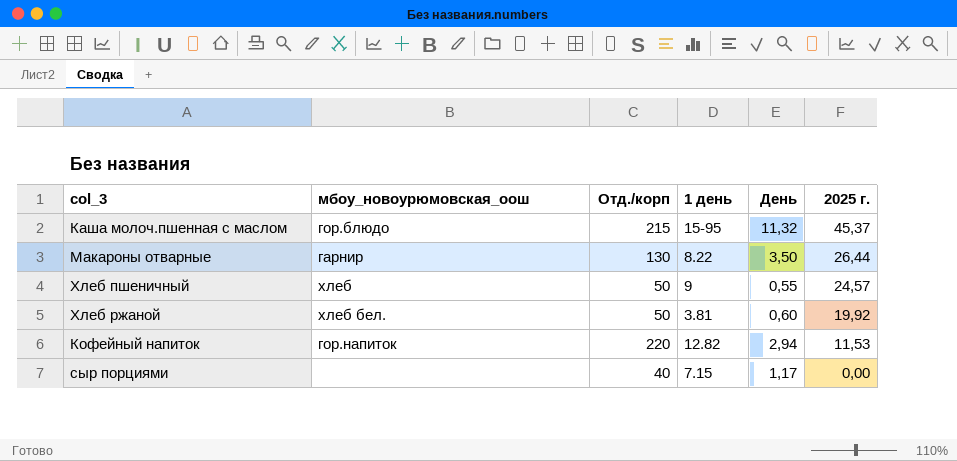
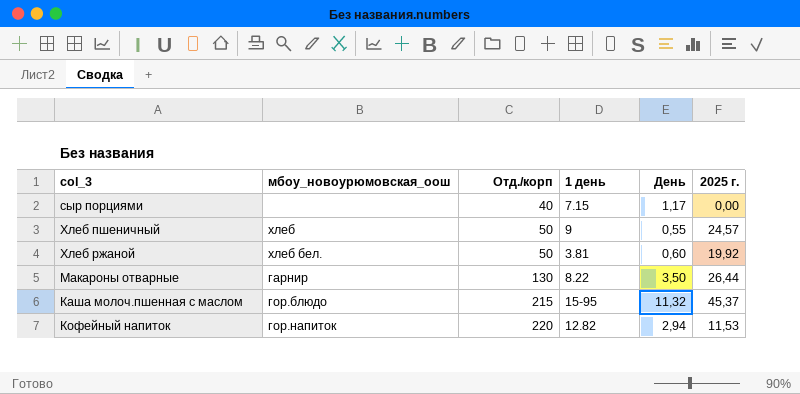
row order: 2025 г. descending -> Отд./корп ascending

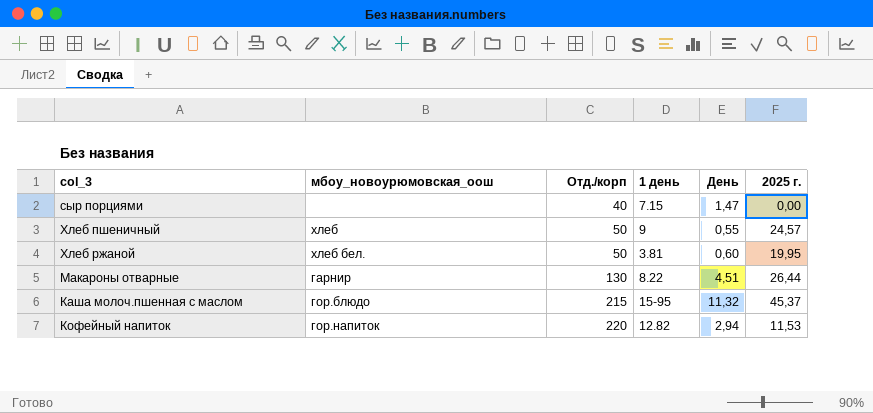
сыр порциями | День: 1,17 -> 1,47
Хлеб ржаной | 2025 г.: 19,92 -> 19,95
Макароны отварные | День: 3,50 -> 4,51

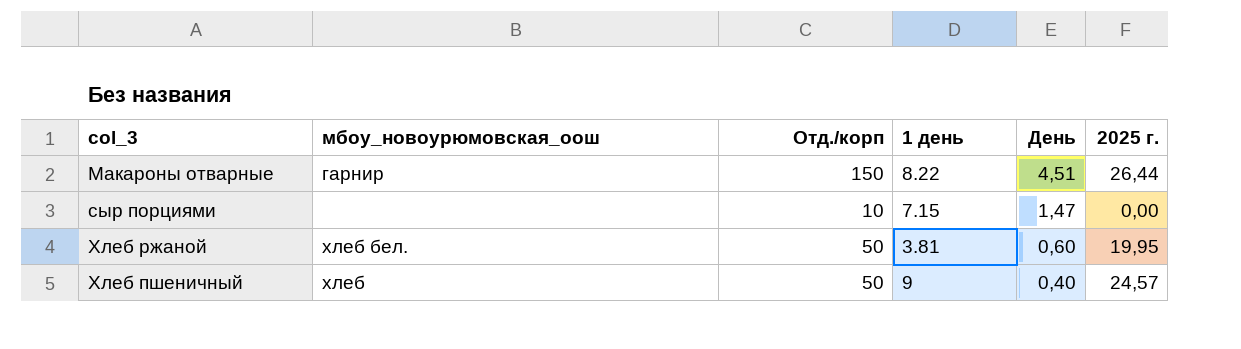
row order: Отд./корп ascending -> День descending
row Каша молоч.пшенная с маслом: гор.блюдо | 215 | 15-95 | 11,32 | 45,37 -> none
row Кофейный напиток: гор.напиток | 220 | 12.82 | 2,94 | 11,53 -> none
Макароны отварные | Отд./корп: 130 -> 150
сыр порциями | Отд./корп: 40 -> 10
Хлеб пшеничный | День: 0,55 -> 0,40

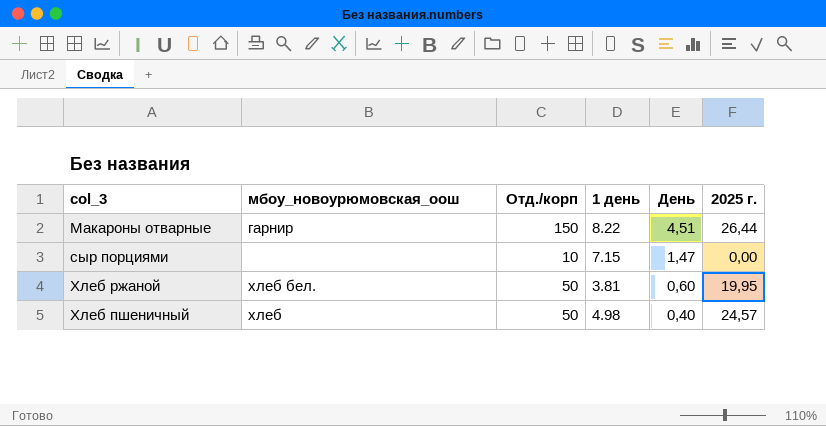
Хлеб пшеничный | 1 день: 9 -> 4.98

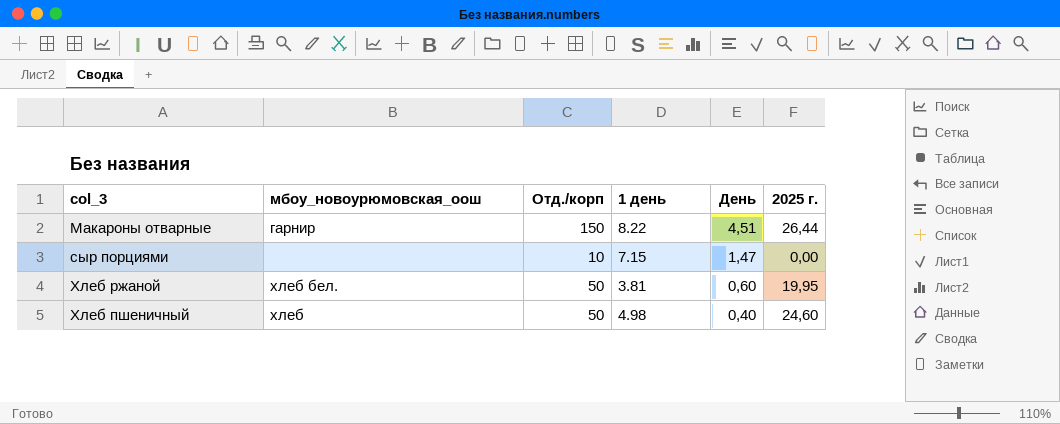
Хлеб пшеничный | 2025 г.: 24,57 -> 24,60

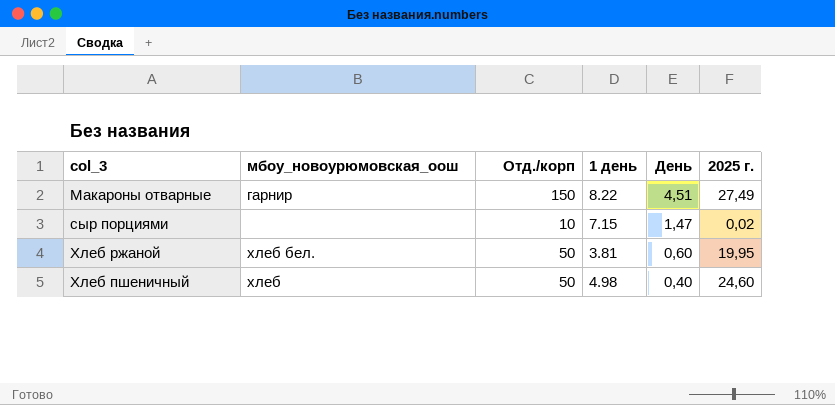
Макароны отварные | 2025 г.: 26,44 -> 27,49
сыр порциями | 2025 г.: 0,00 -> 0,02

